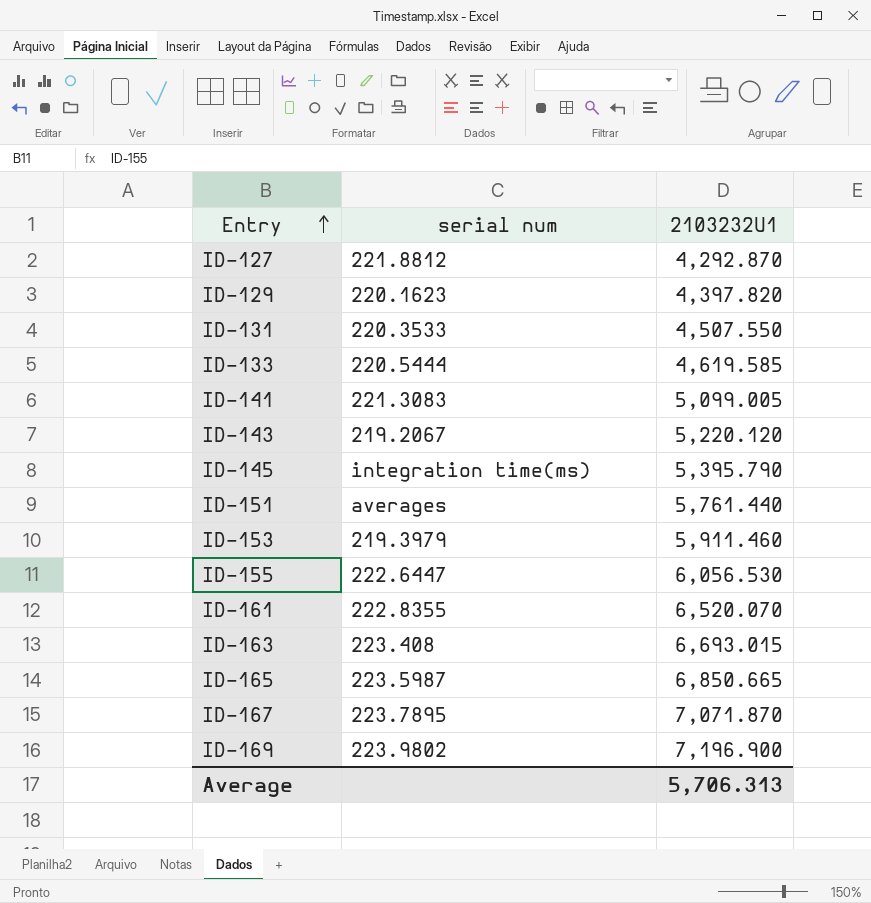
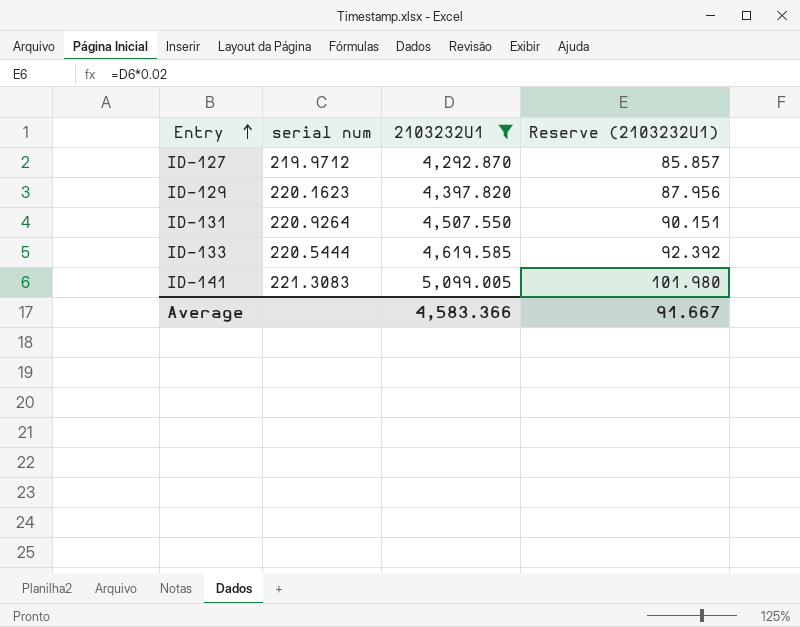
filter: none -> 2103232U1 <= 5,099.005
column Reserve (2103232U1) | formula: none -> [2103232U1] * 0.02
ID-127 | serial num: 221.8812 -> 219.9712
ID-131 | serial num: 220.3533 -> 220.9264
Average | 2103232U1: 5,706.313 -> 4,583.366

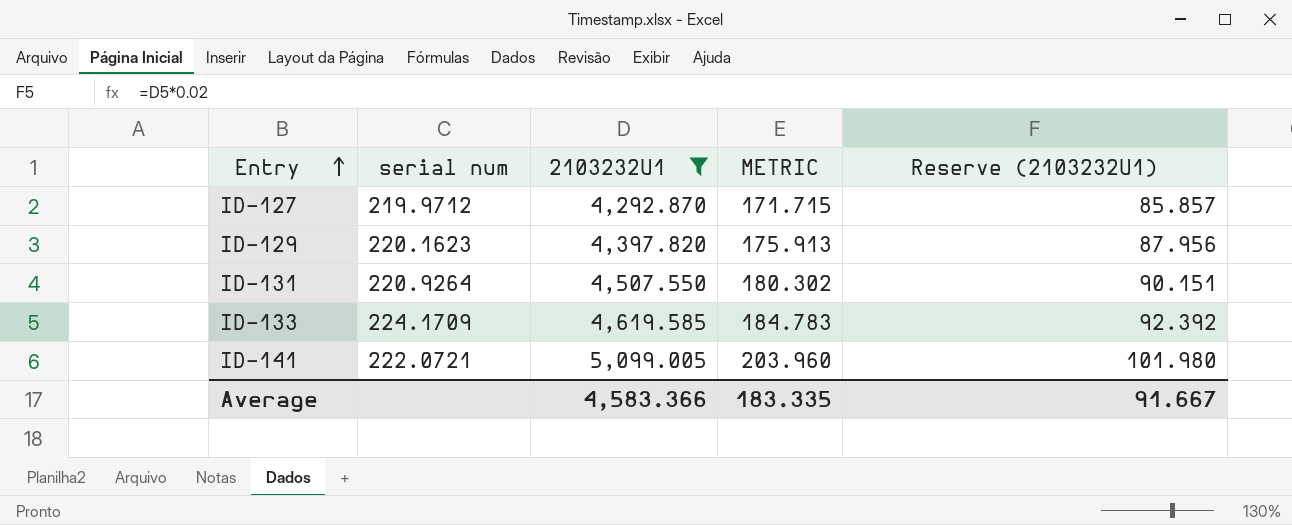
column METRIC | formula: none -> [2103232U1] * 0.04
ID-133 | serial num: 220.5444 -> 224.1709
ID-141 | serial num: 221.3083 -> 222.0721

